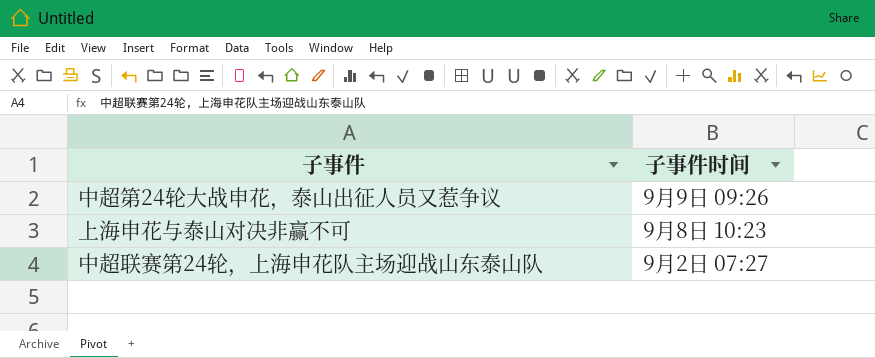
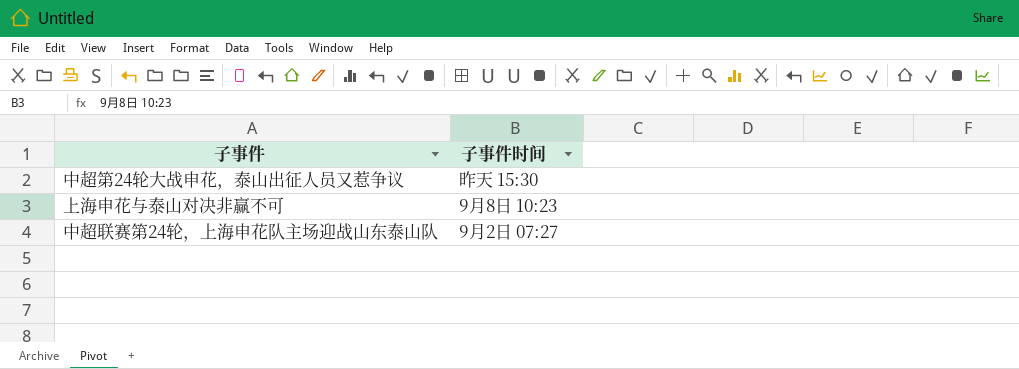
中超第24轮大战申花，泰山出征人员又惹争议 | 子事件时间: 9月9日 09:26 -> 昨天 15:30

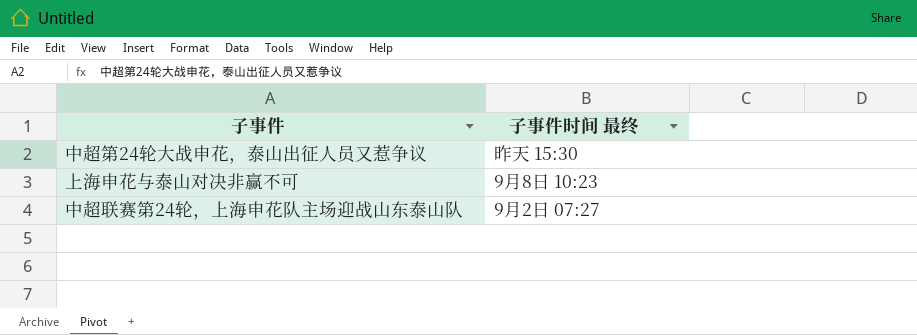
column name: 子事件时间 -> 子事件时间 最终

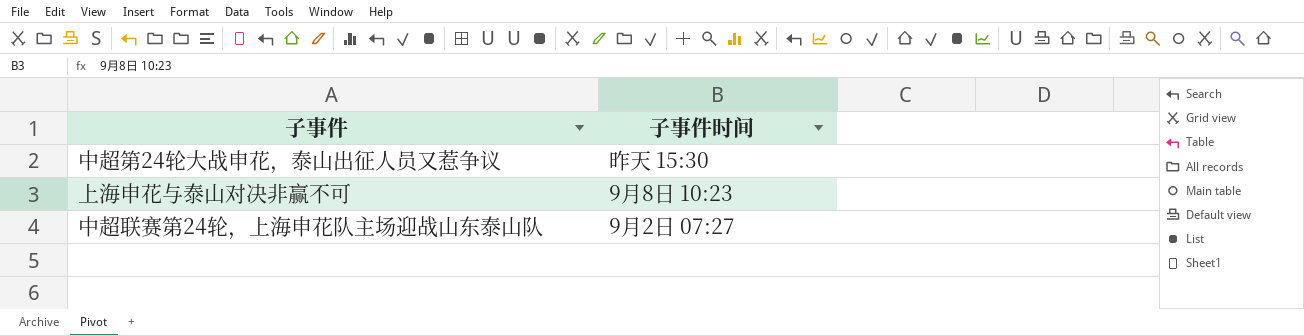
column name: 子事件时间 最终 -> 子事件时间

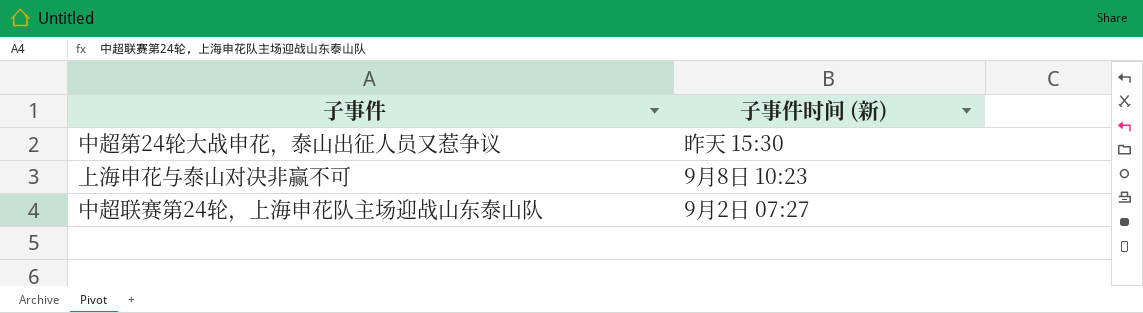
column name: 子事件时间 -> 子事件时间 (新)

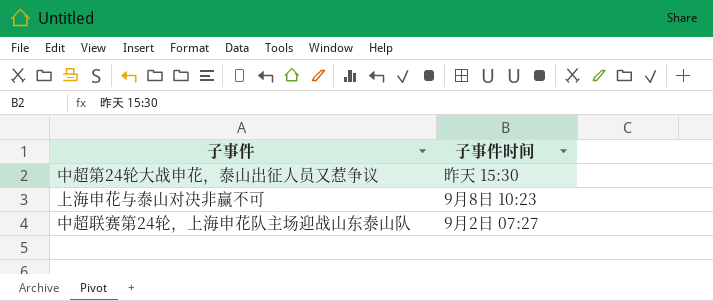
column name: 子事件时间 (新) -> 子事件时间

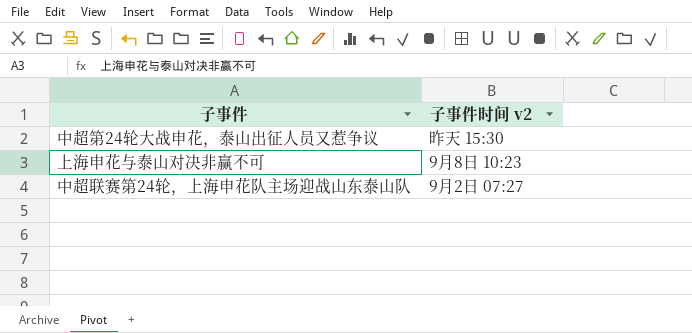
column name: 子事件时间 -> 子事件时间 v2

